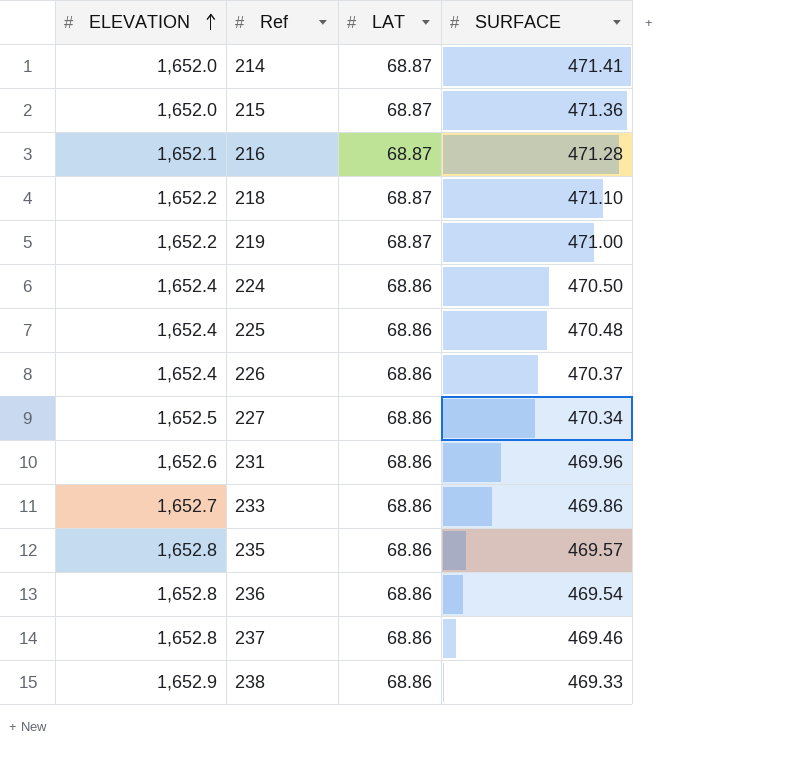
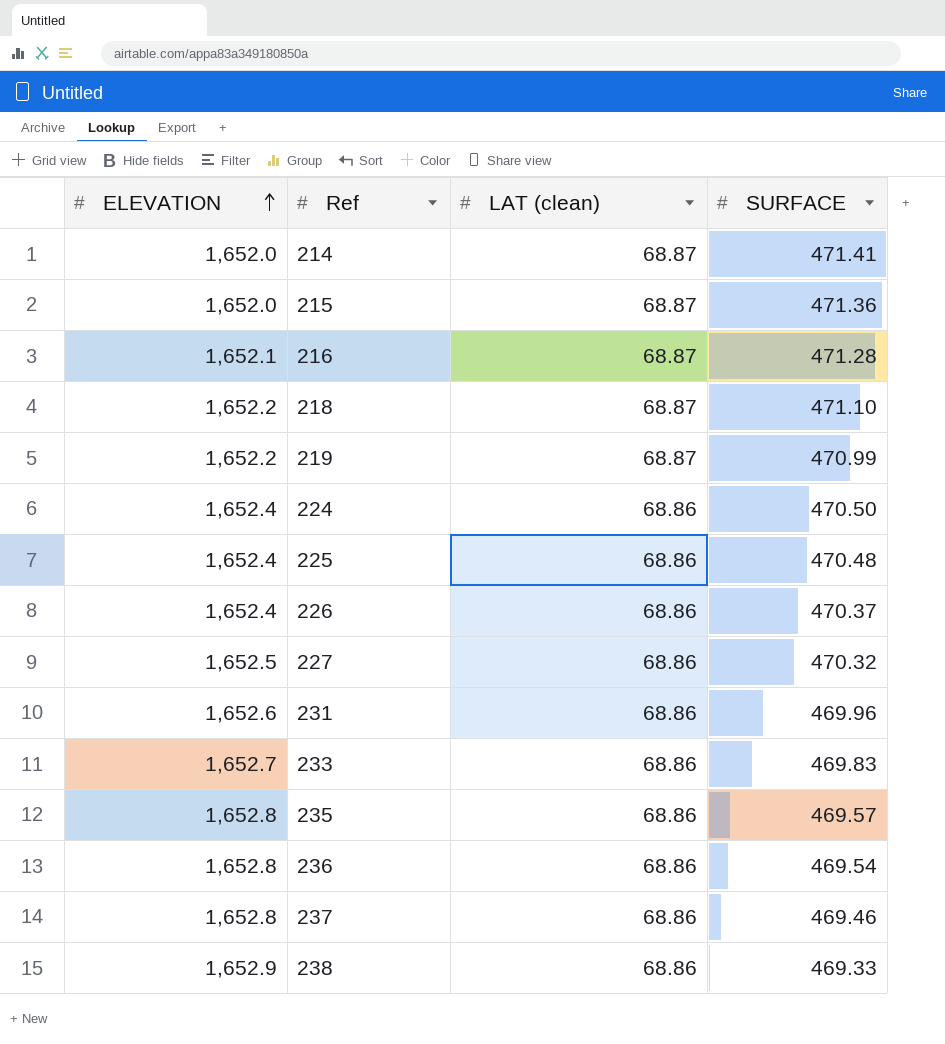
column name: LAT -> LAT (clean)
219 | SURFACE: 471.00 -> 470.99
227 | SURFACE: 470.34 -> 470.32
233 | SURFACE: 469.86 -> 469.83

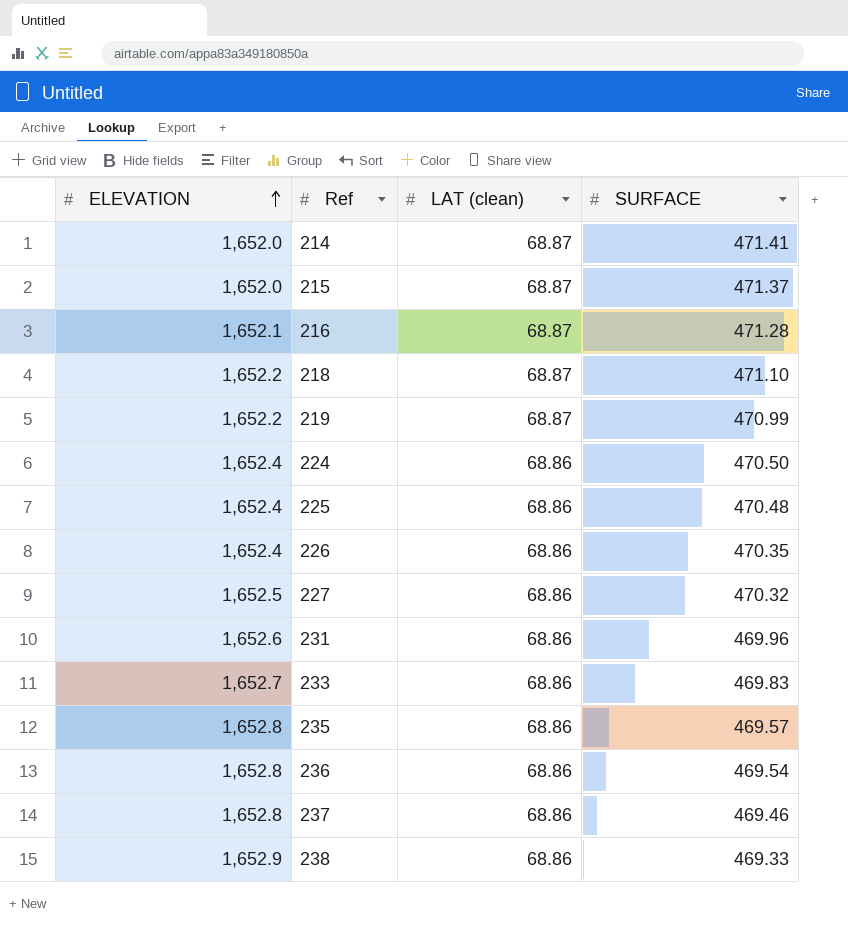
215 | SURFACE: 471.36 -> 471.37
226 | SURFACE: 470.37 -> 470.35

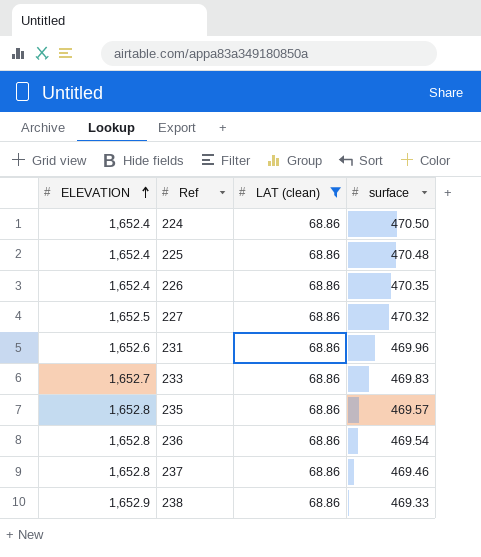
filter: none -> LAT (clean) = 68.86
column name: SURFACE -> surface

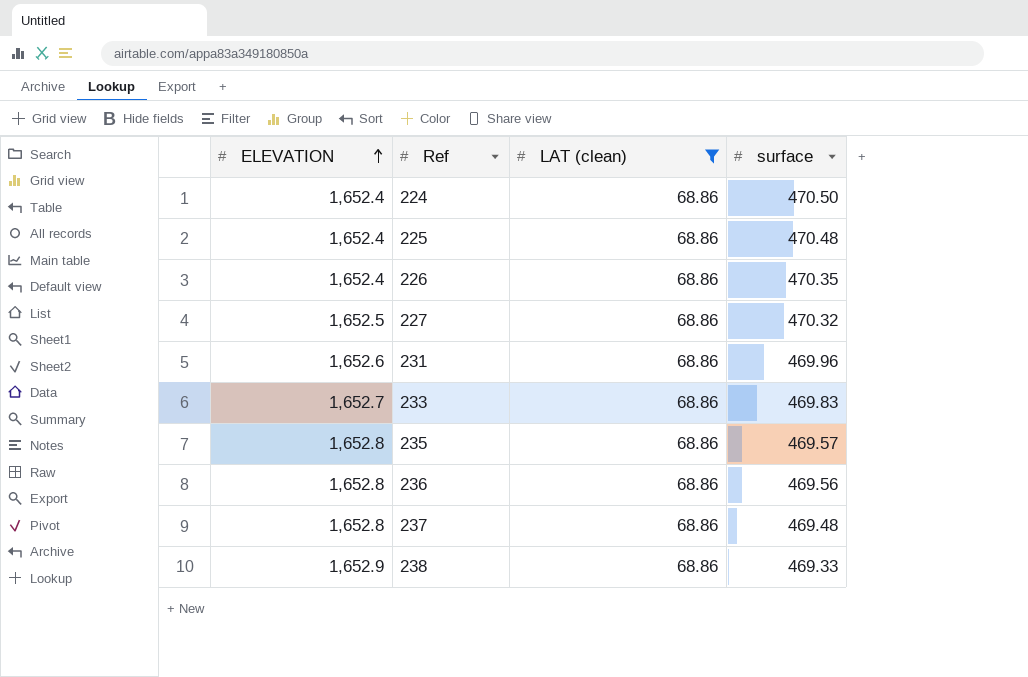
236 | surface: 469.54 -> 469.56
237 | surface: 469.46 -> 469.48

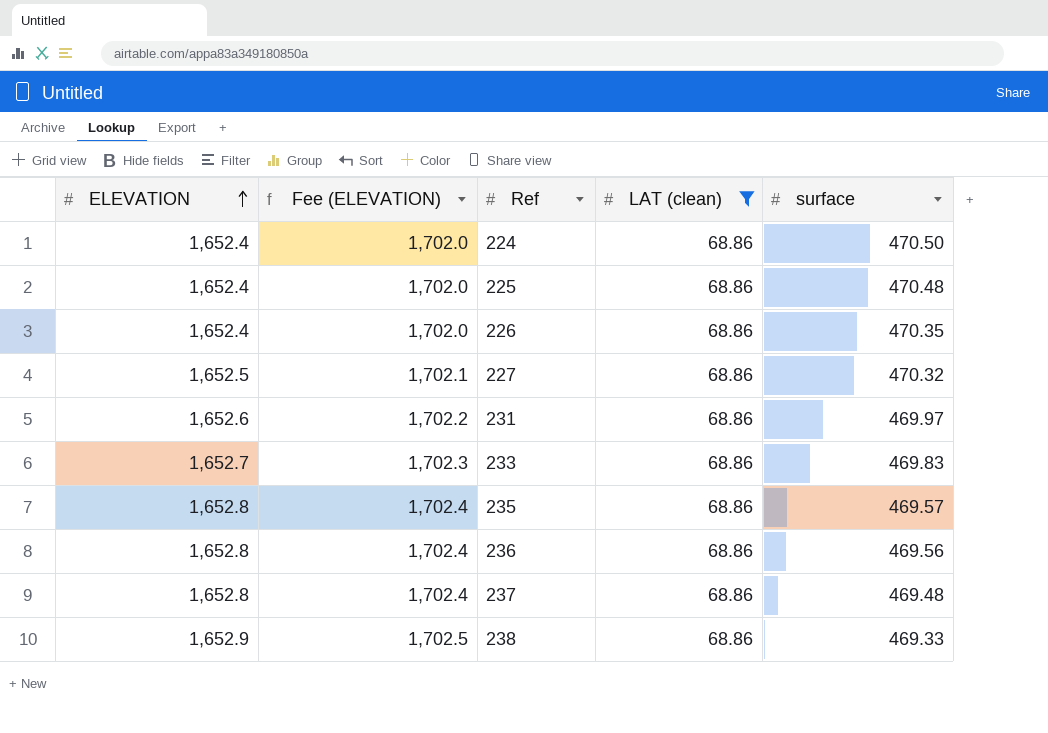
column Fee (ELEVATION) | formula: none -> [ELEVATION] * 1.03
231 | surface: 469.96 -> 469.97

